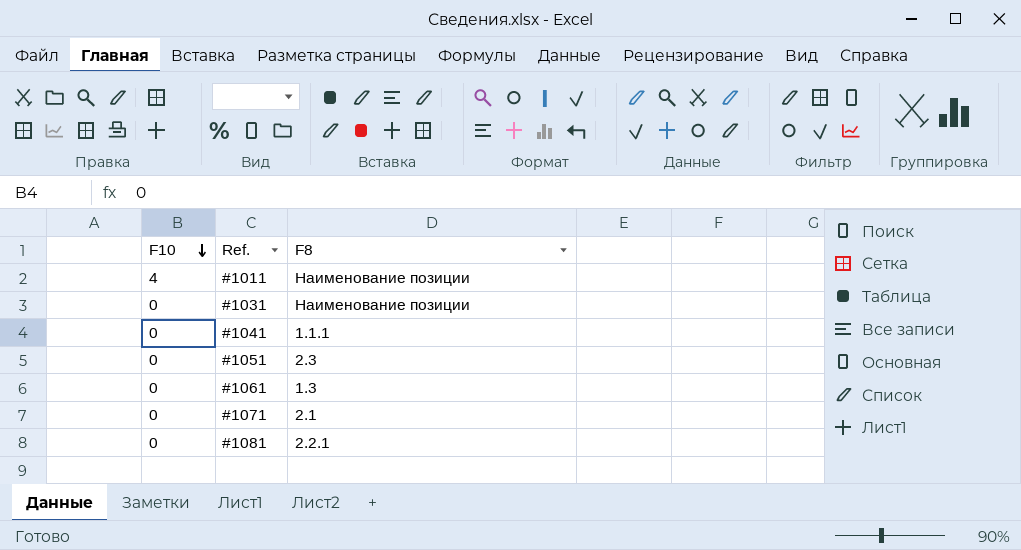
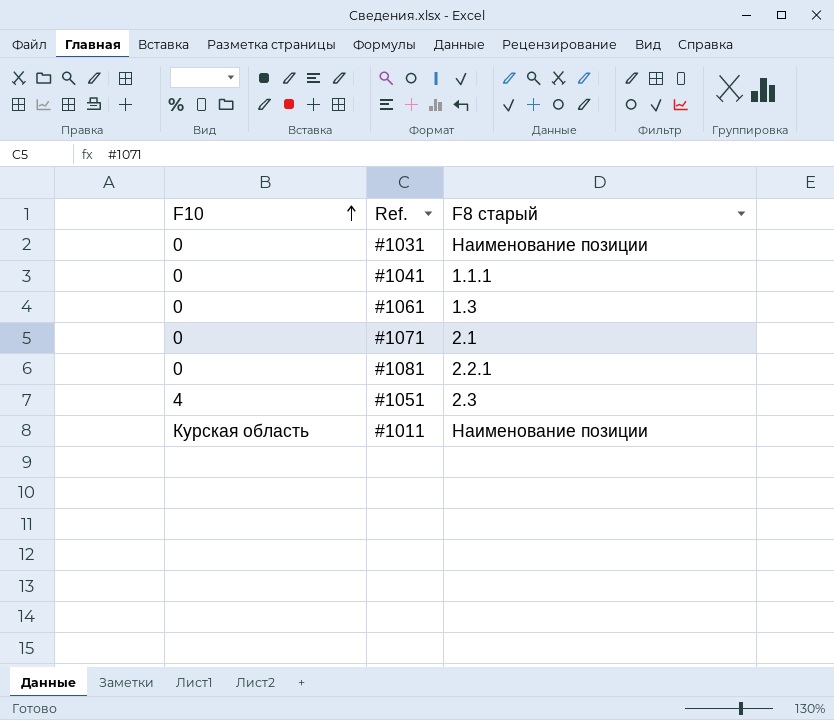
row order: F10 descending -> F10 ascending
column name: F8 -> F8 старый
#1051 | F10: 0 -> 4
#1011 | F10: 4 -> Курская область

